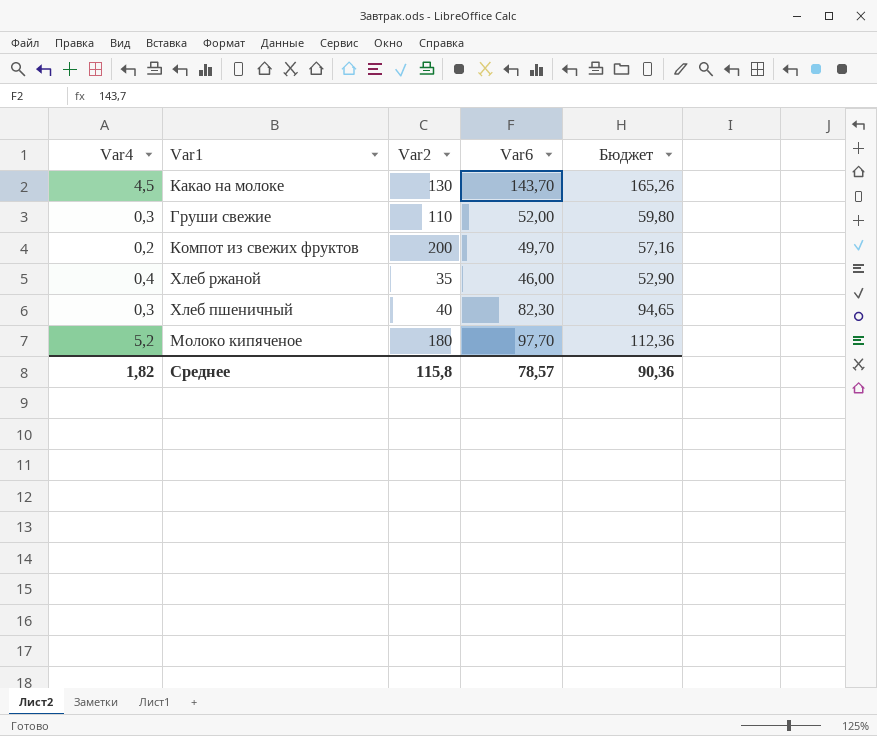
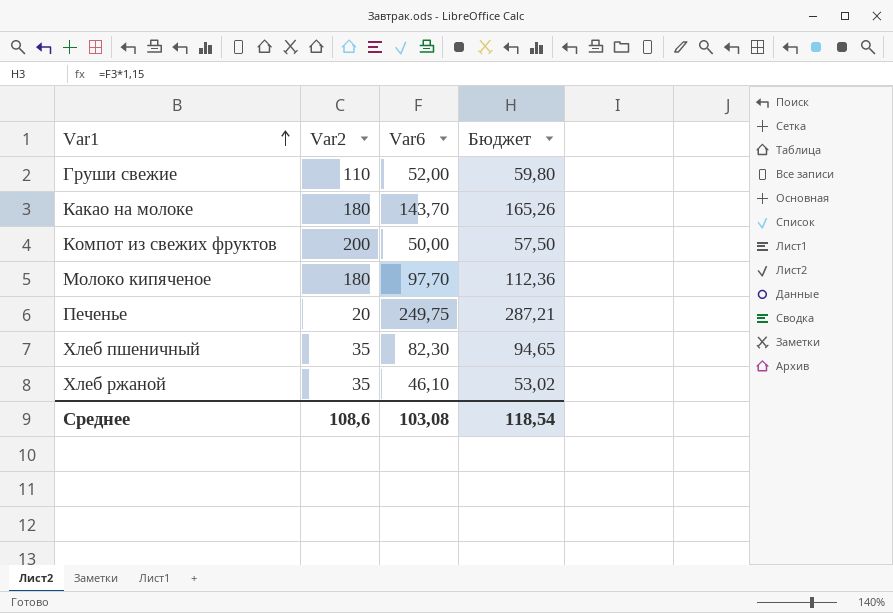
row order: none -> Var1 ascending
column Var4 | position: 1 -> none
Какао на молоке | Var2: 130 -> 180
Компот из свежих фруктов | Var6: 49,70 -> 50,00
Компот из свежих фруктов | Бюджет: 57,16 -> 57,50
row Печенье: none -> 20 | 249,75 | 287,21
Хлеб пшеничный | Var2: 40 -> 35
Хлеб ржаной | Var6: 46,00 -> 46,10
Хлеб ржаной | Бюджет: 52,90 -> 53,02
Среднее | Var2: 115,8 -> 108,6
Среднее | Var6: 78,57 -> 103,08
Среднее | Бюджет: 90,36 -> 118,54

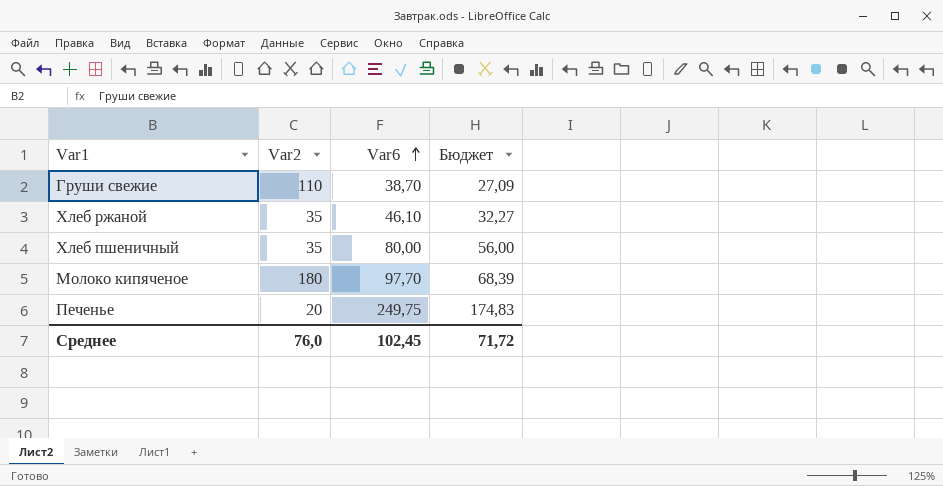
row order: Var1 ascending -> Var6 ascending
column Бюджет | formula: [Var6] * 1,15 -> [Var6] * 0,7
row Какао на молоке: 180 | 143,70 | 165,26 -> none
row Компот из свежих фруктов: 200 | 50,00 | 57,50 -> none
Груши свежие | Var6: 52,00 -> 38,70
Хлеб пшеничный | Var6: 82,30 -> 80,00
Среднее | Var2: 108,6 -> 76,0
Среднее | Var6: 103,08 -> 102,45
Среднее | Бюджет: 118,54 -> 71,72

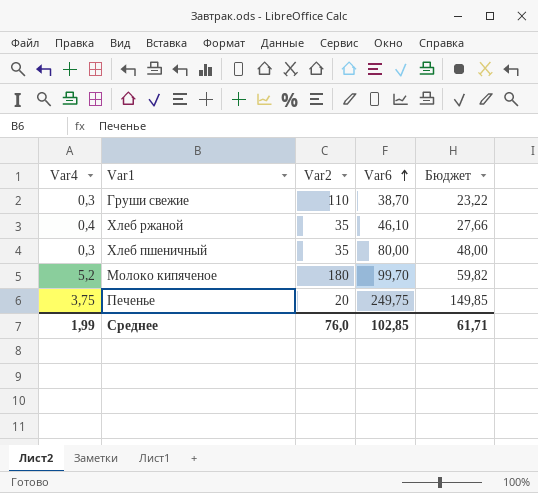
column Var4 | position: none -> 1
column Бюджет | formula: [Var6] * 0,7 -> [Var6] * 0,6
Молоко кипяченое | Var6: 97,70 -> 99,70
Среднее | Var6: 102,45 -> 102,85
Среднее | Бюджет: 71,72 -> 61,71

